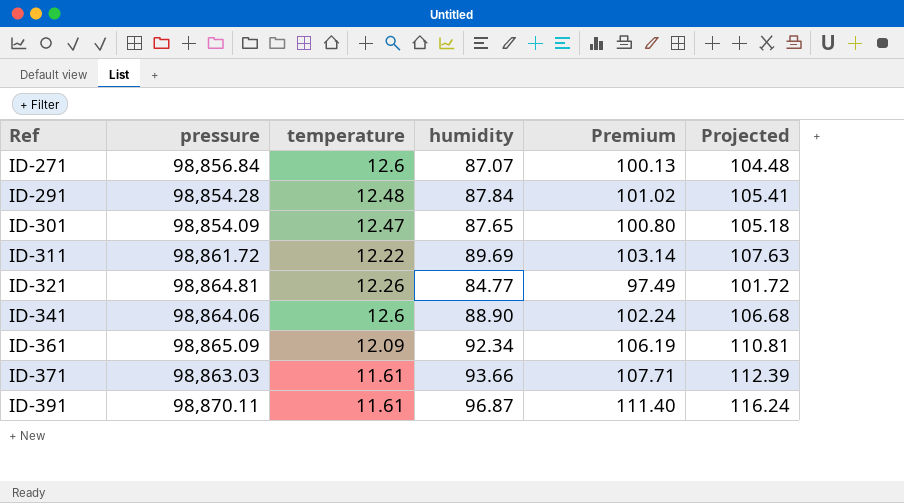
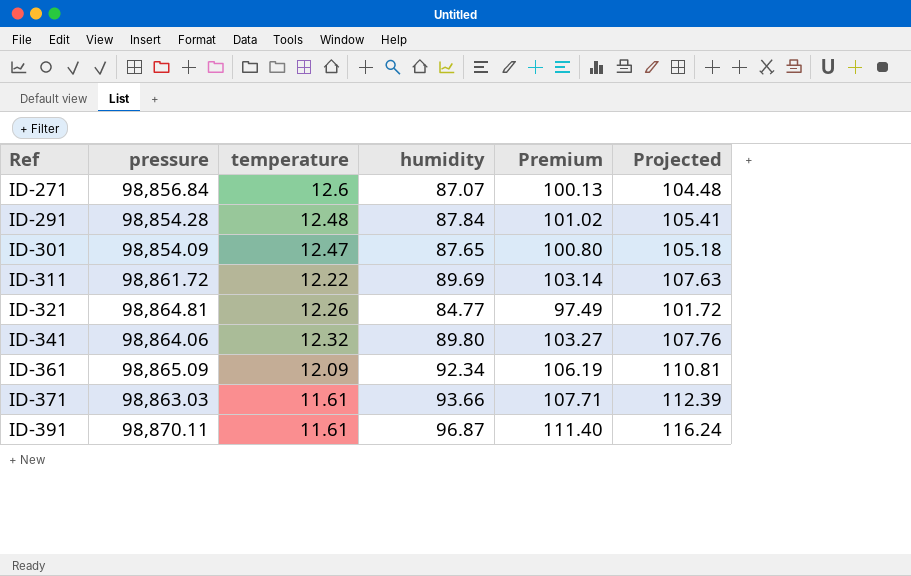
ID-341 | temperature: 12.6 -> 12.32
ID-341 | humidity: 88.90 -> 89.80
ID-341 | Premium: 102.24 -> 103.27
ID-341 | Projected: 106.68 -> 107.76

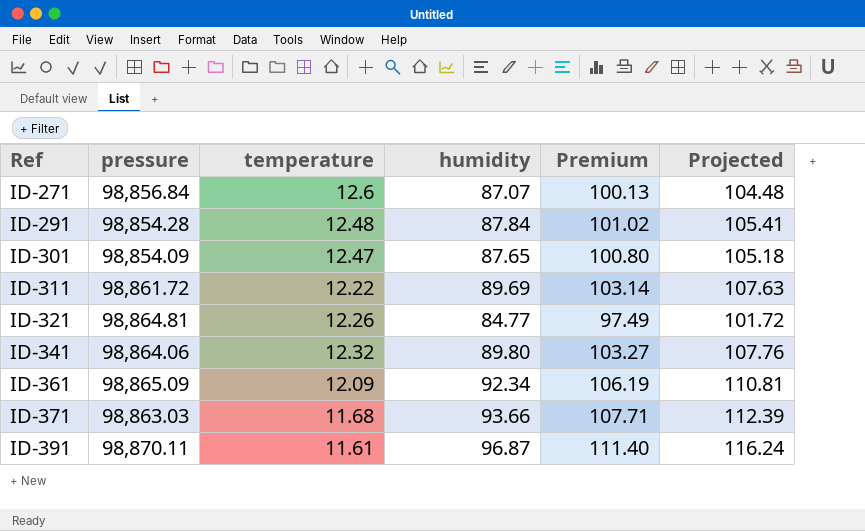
ID-371 | temperature: 11.61 -> 11.68

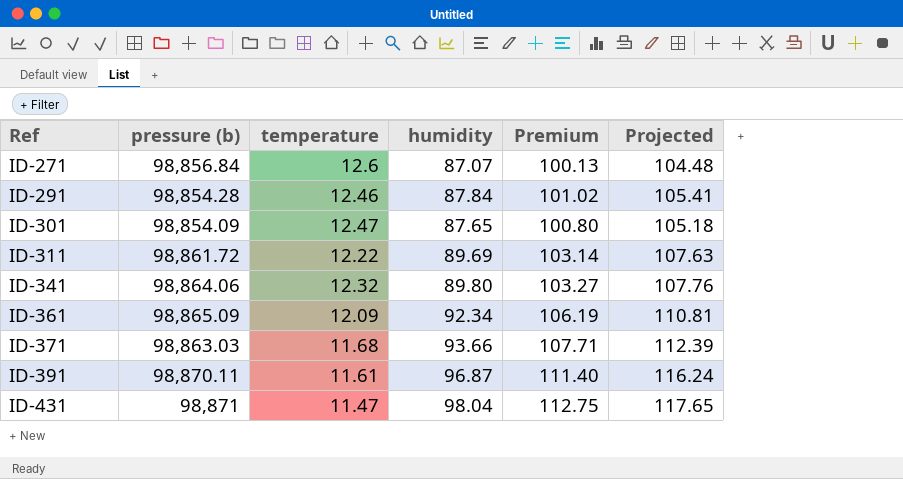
column name: pressure -> pressure (b)
row ID-321: 98,864.81 | 12.26 | 84.77 | 97.49 | 101.72 -> none
ID-291 | temperature: 12.48 -> 12.46
row ID-431: none -> 98,871 | 11.47 | 98.04 | 112.75 | 117.65

